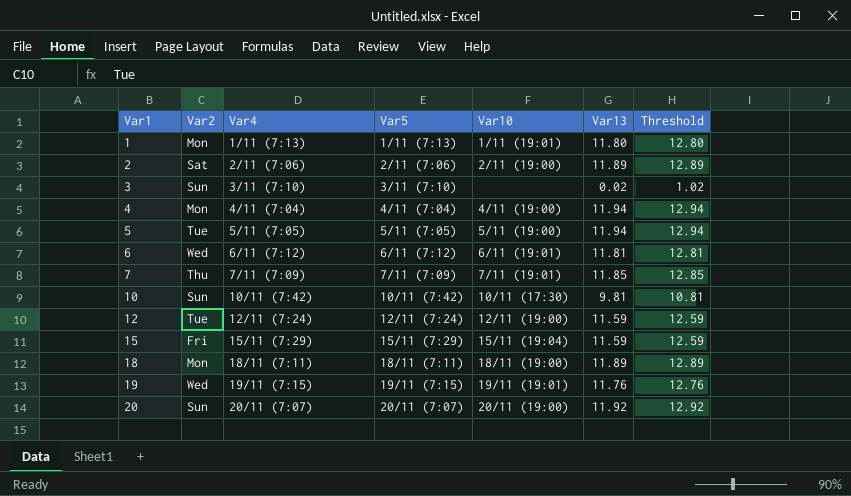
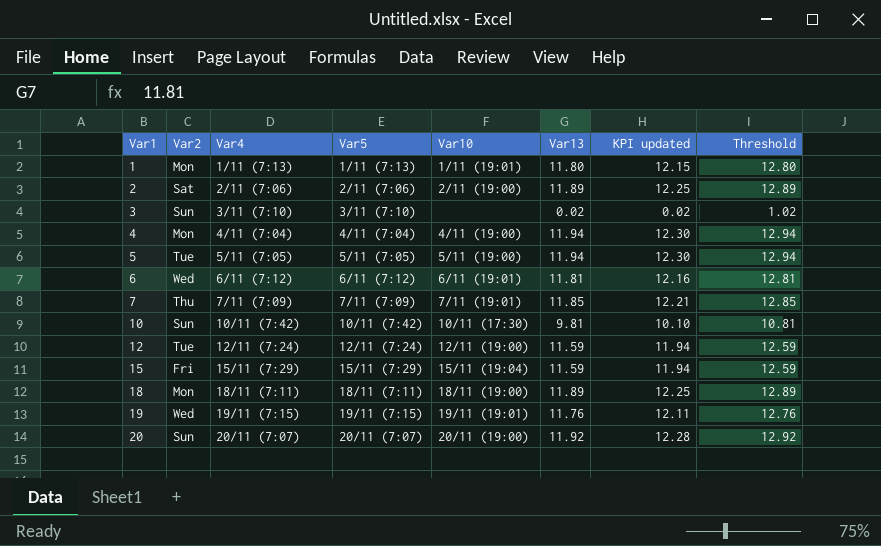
column KPI updated | formula: none -> [Var13] * 1.03

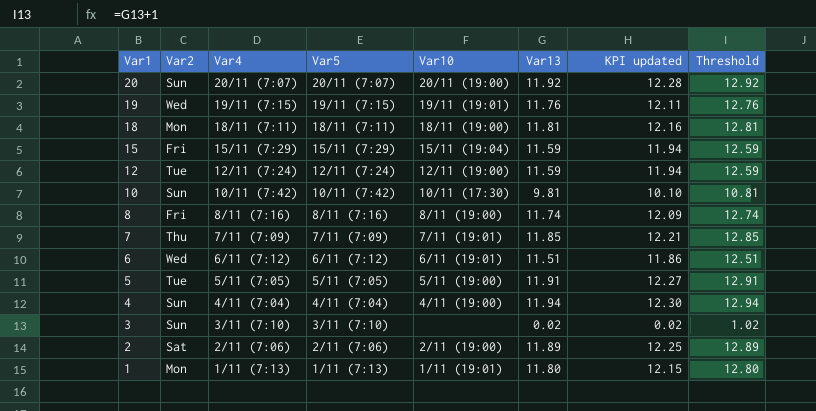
row order: Var1 ascending -> Var1 descending
18 | Var13: 11.89 -> 11.81
18 | KPI updated: 12.25 -> 12.16
18 | Threshold: 12.89 -> 12.81
row 8: none -> Fri | 8/11 (7:16) | 8/11 (7:16) | 8/11 (19:00) | 11.74 | 12.09 | 12.74
6 | Var13: 11.81 -> 11.51
6 | KPI updated: 12.16 -> 11.86
6 | Threshold: 12.81 -> 12.51
5 | Var13: 11.94 -> 11.91
5 | KPI updated: 12.30 -> 12.27
5 | Threshold: 12.94 -> 12.91
4 | Var2: Mon -> Sun

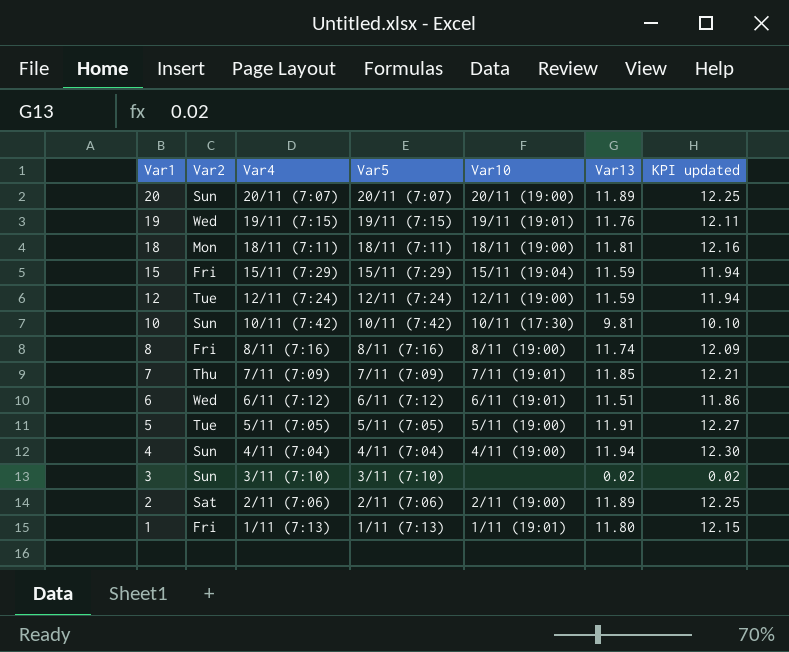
column Threshold | formula: [Var13] + 1 -> none
20 | Var13: 11.92 -> 11.89
20 | KPI updated: 12.28 -> 12.25
1 | Var2: Mon -> Fri

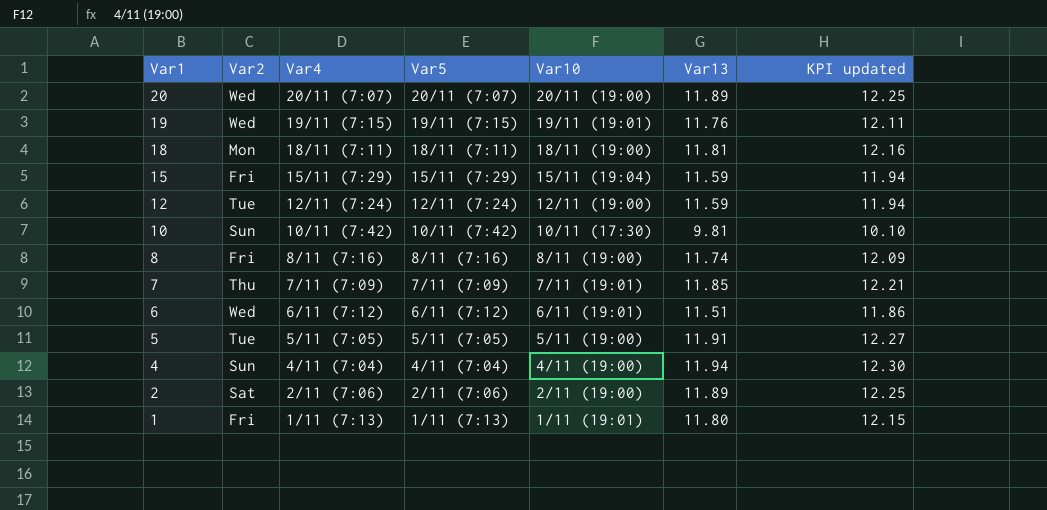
row 3: Sun | 3/11 (7:10) | 3/11 (7:10) | none | 0.02 | 0.02 -> none
20 | Var2: Sun -> Wed

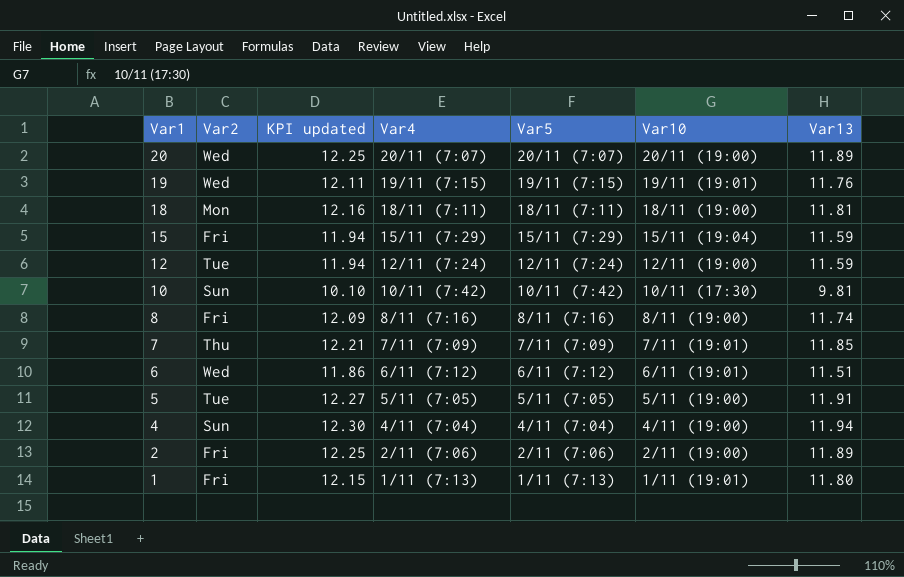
column KPI updated | position: 7 -> 3
2 | Var2: Sat -> Fri

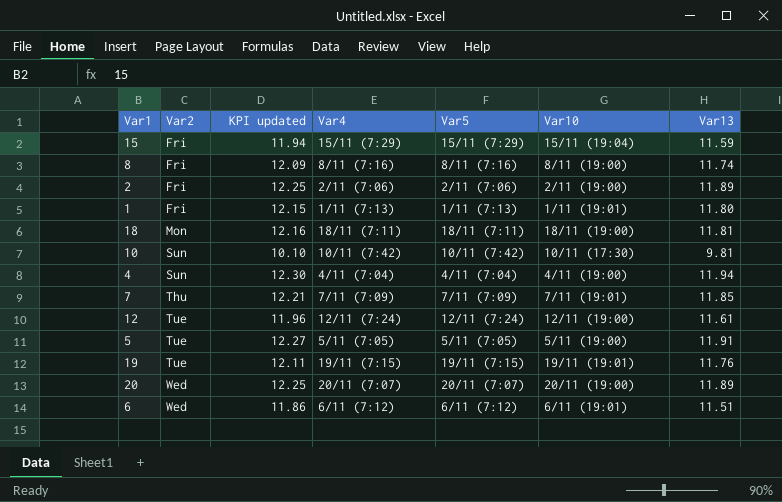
row order: Var1 descending -> Var2 ascending
12 | KPI updated: 11.94 -> 11.96
12 | Var13: 11.59 -> 11.61
19 | Var2: Wed -> Tue

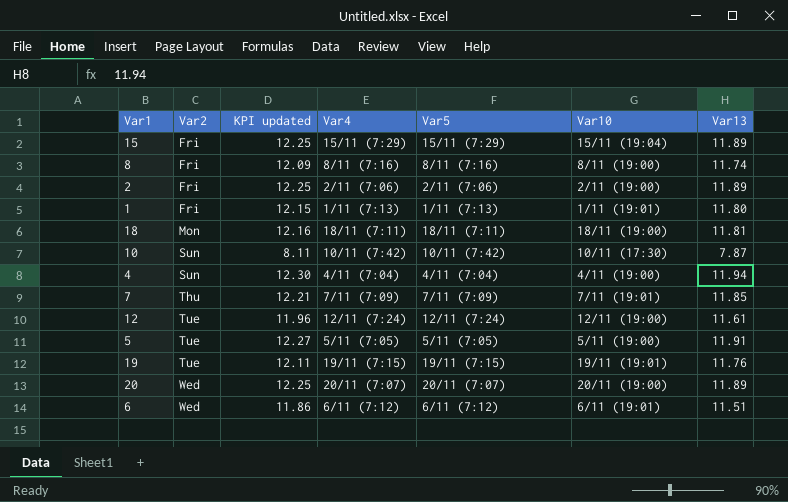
15 | KPI updated: 11.94 -> 12.25
15 | Var13: 11.59 -> 11.89
10 | KPI updated: 10.10 -> 8.11
10 | Var13: 9.81 -> 7.87

